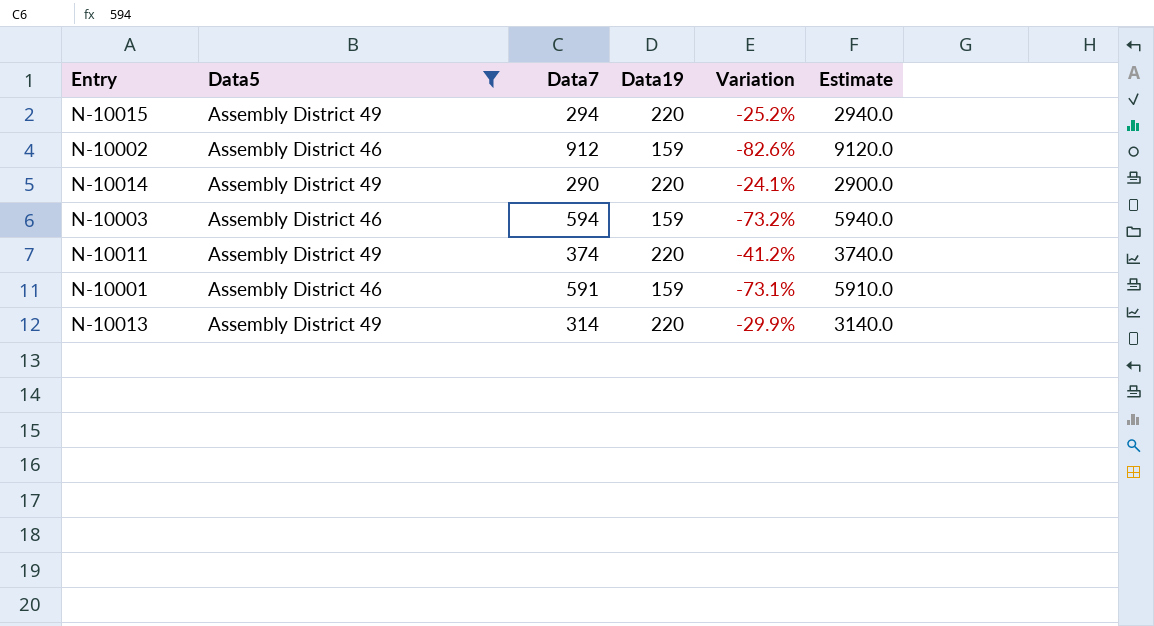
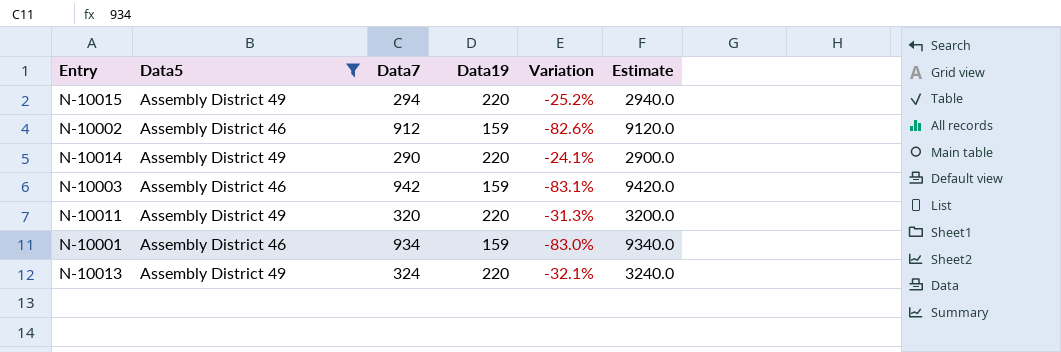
N-10003 | Data7: 594 -> 942
N-10003 | Variation: -73.2% -> -83.1%
N-10003 | Estimate: 5940.0 -> 9420.0
N-10011 | Data7: 374 -> 320
N-10011 | Variation: -41.2% -> -31.3%
N-10011 | Estimate: 3740.0 -> 3200.0
N-10001 | Data7: 591 -> 934
N-10001 | Variation: -73.1% -> -83.0%
N-10001 | Estimate: 5910.0 -> 9340.0
N-10013 | Data7: 314 -> 324
N-10013 | Variation: -29.9% -> -32.1%
N-10013 | Estimate: 3140.0 -> 3240.0

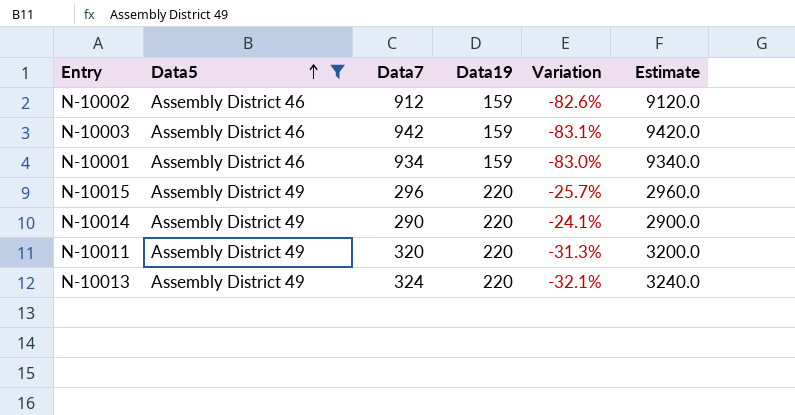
row order: none -> Data5 ascending
N-10015 | Data7: 294 -> 296
N-10015 | Variation: -25.2% -> -25.7%
N-10015 | Estimate: 2940.0 -> 2960.0

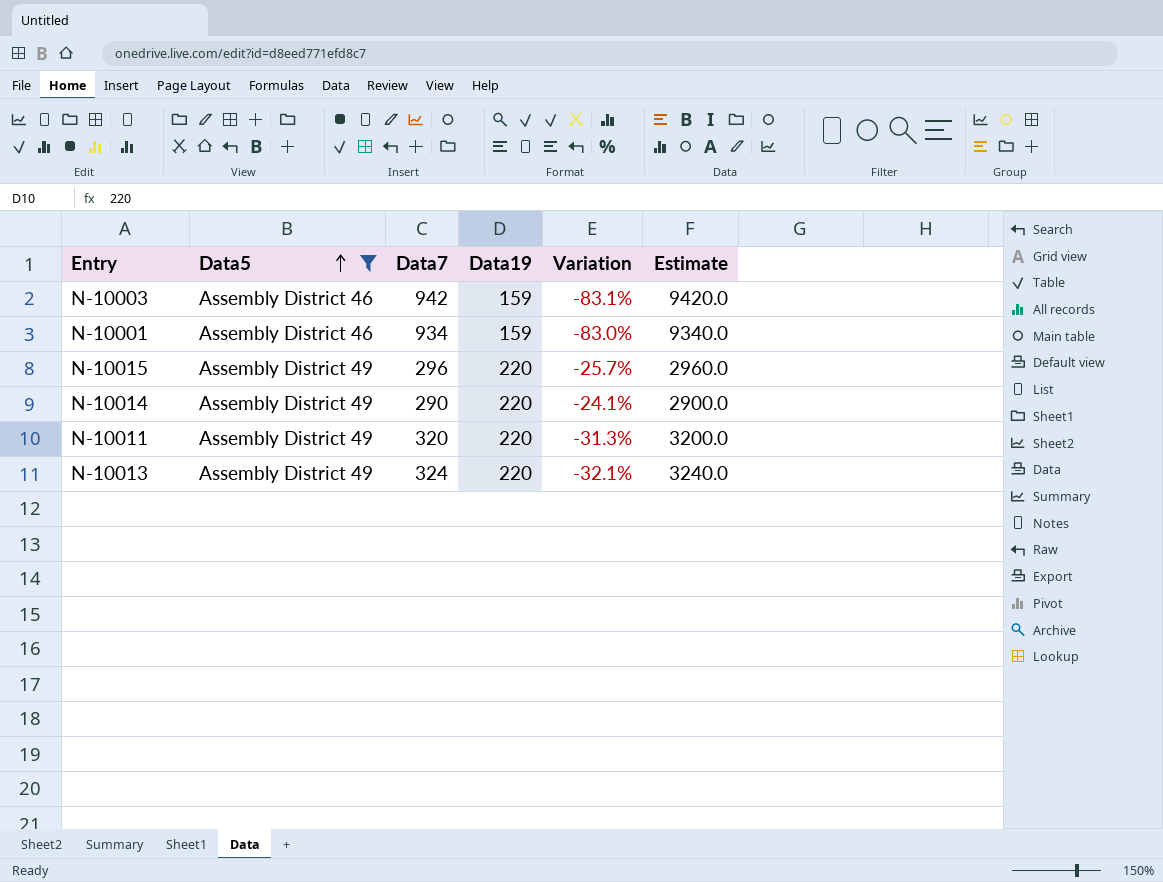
row N-10002: Assembly District 46 | 912 | 159 | -82.6% | 9120.0 -> none

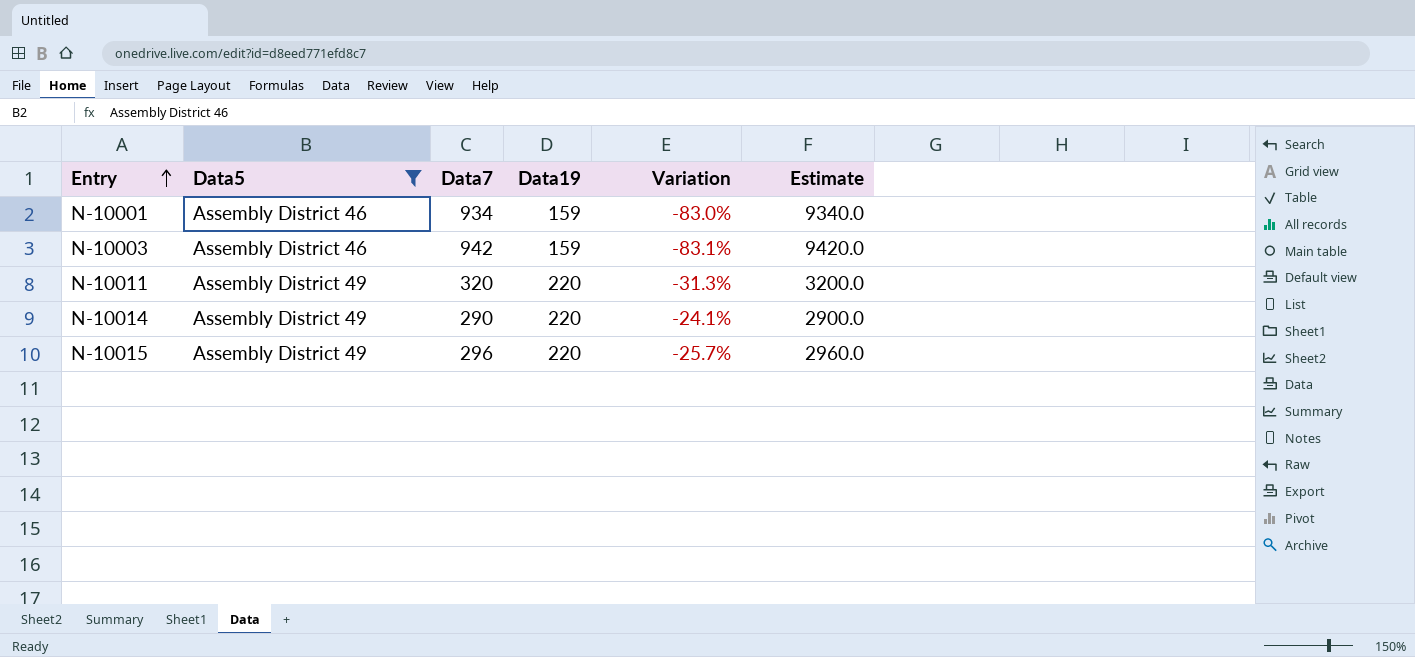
row order: Data5 ascending -> Entry ascending
row N-10013: Assembly District 49 | 324 | 220 | -32.1% | 3240.0 -> none

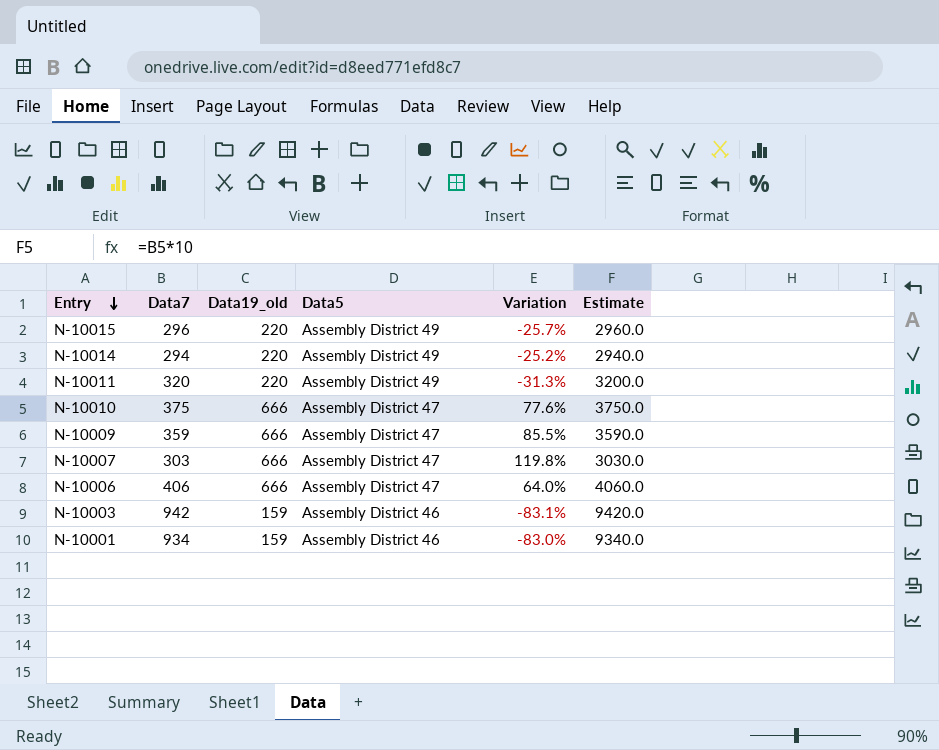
filter: Data5 != Assembly District 47 -> none
row order: Entry ascending -> Entry descending
column name: Data19 -> Data19_old
column Data5 | position: 2 -> 4
N-10014 | Data7: 290 -> 294
N-10014 | Variation: -24.1% -> -25.2%
N-10014 | Estimate: 2900.0 -> 2940.0

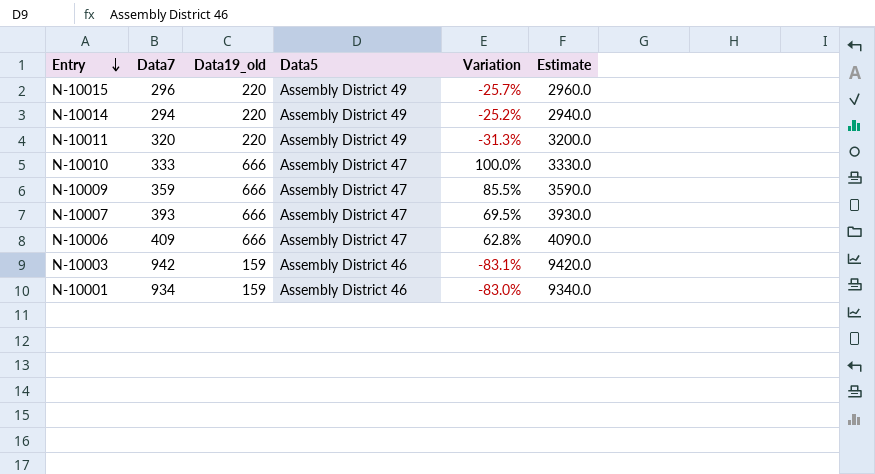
N-10010 | Data7: 375 -> 333
N-10010 | Variation: 77.6% -> 100.0%
N-10010 | Estimate: 3750.0 -> 3330.0
N-10007 | Data7: 303 -> 393
N-10007 | Variation: 119.8% -> 69.5%
N-10007 | Estimate: 3030.0 -> 3930.0
N-10006 | Data7: 406 -> 409
N-10006 | Variation: 64.0% -> 62.8%
N-10006 | Estimate: 4060.0 -> 4090.0

